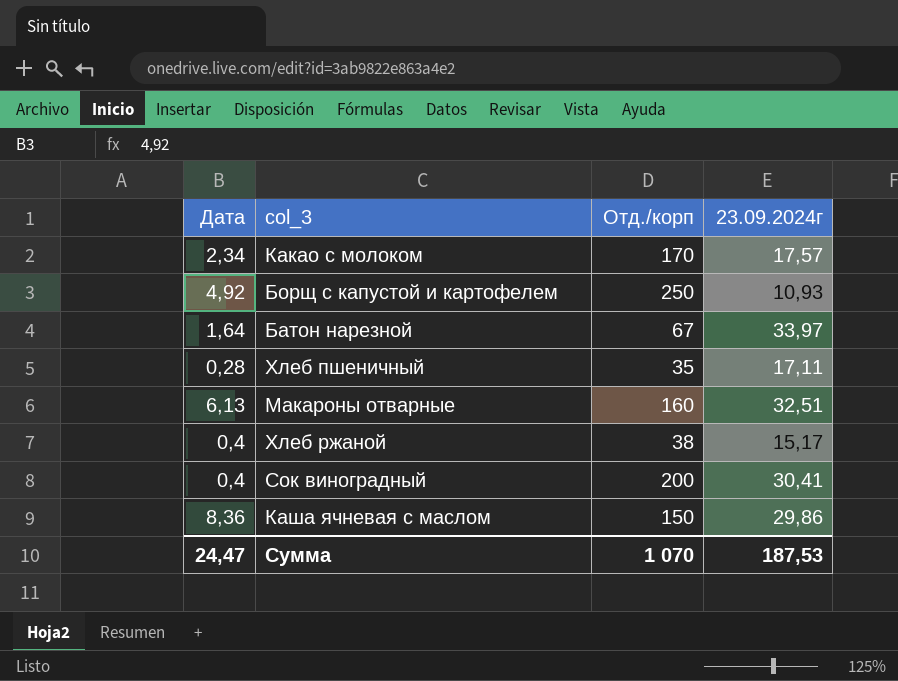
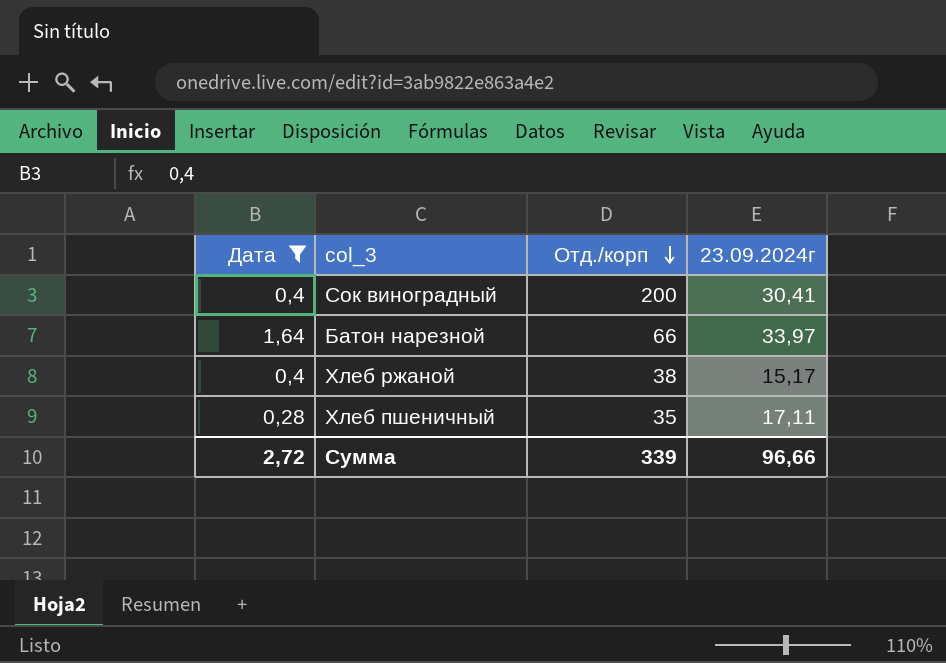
filter: none -> Дата <= 1,64
row order: none -> Отд./корп descending
Батон нарезной | Отд./корп: 67 -> 66
Сумма | Дата: 24,47 -> 2,72
Сумма | Отд./корп: 1 070 -> 339
Сумма | 23.09.2024г: 187,53 -> 96,66

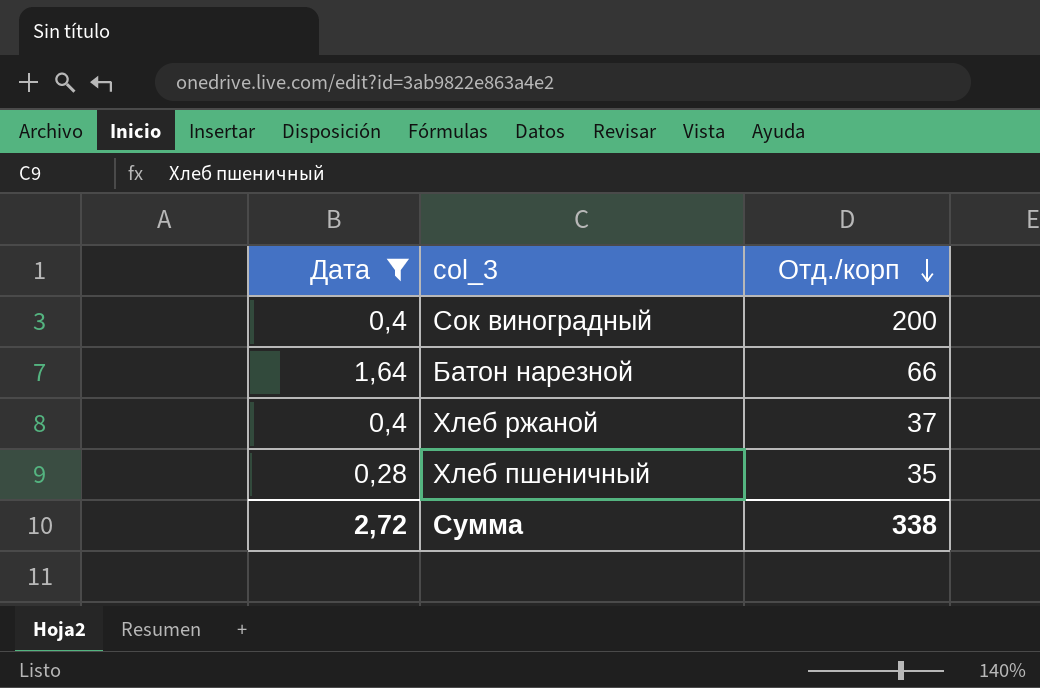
column 23.09.2024г | position: 4 -> none
Хлеб ржаной | Отд./корп: 38 -> 37
Сумма | Отд./корп: 339 -> 338

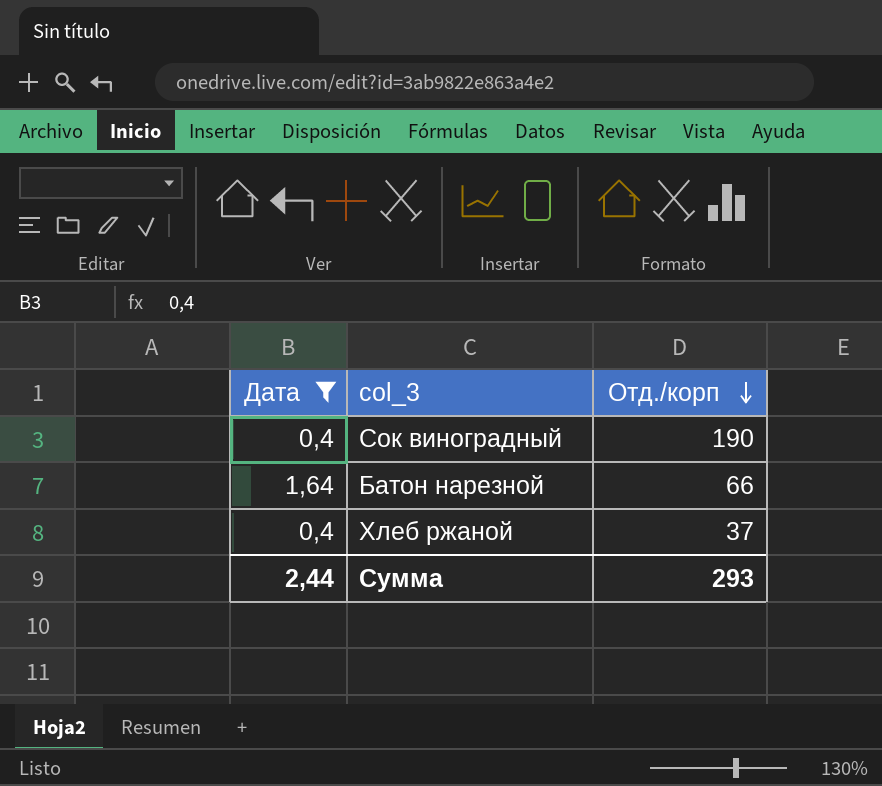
row Хлеб пшеничный: 0,28 | 35 -> none
Сок виноградный | Отд./корп: 200 -> 190
Сумма | Дата: 2,72 -> 2,44
Сумма | Отд./корп: 338 -> 293

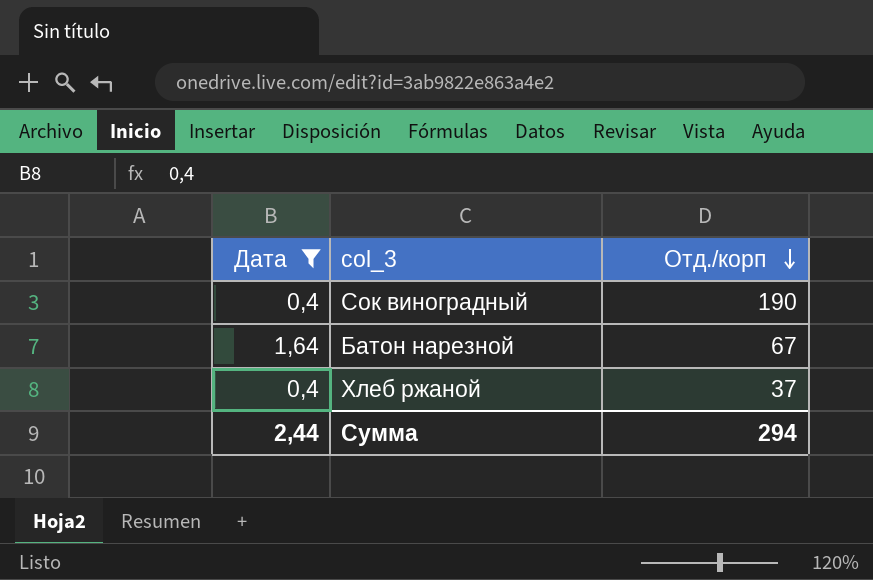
Батон нарезной | Отд./корп: 66 -> 67
Сумма | Отд./корп: 293 -> 294

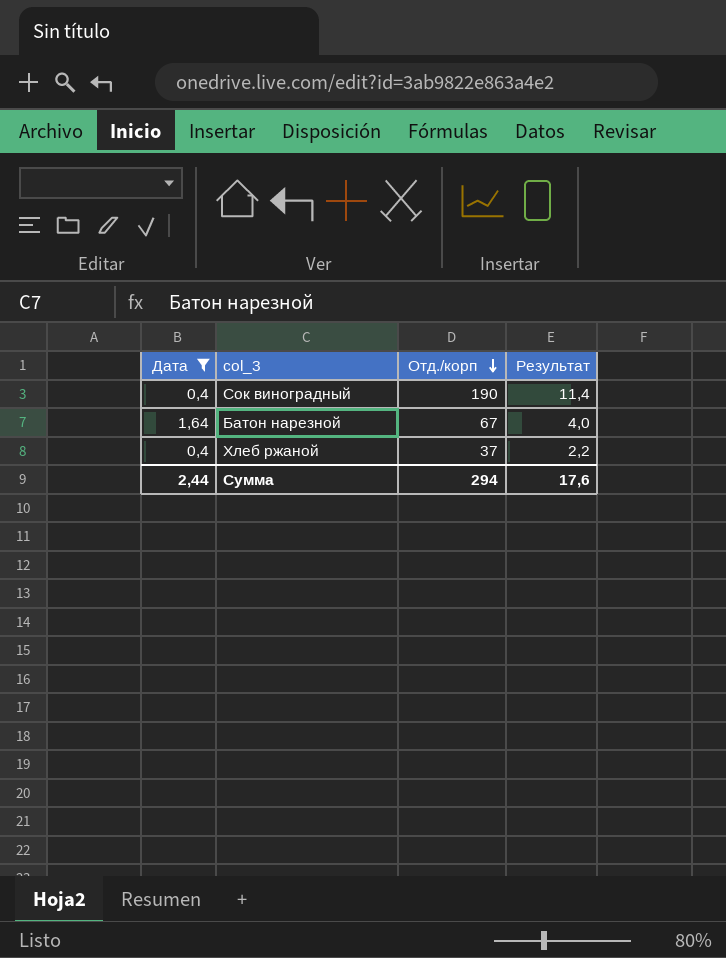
column Результат | formula: none -> [Отд./корп] * 0,06

